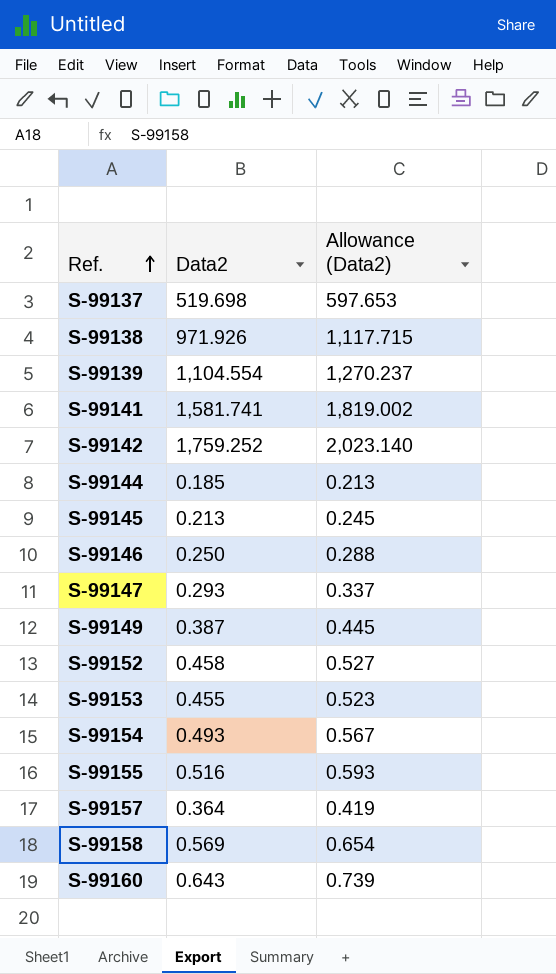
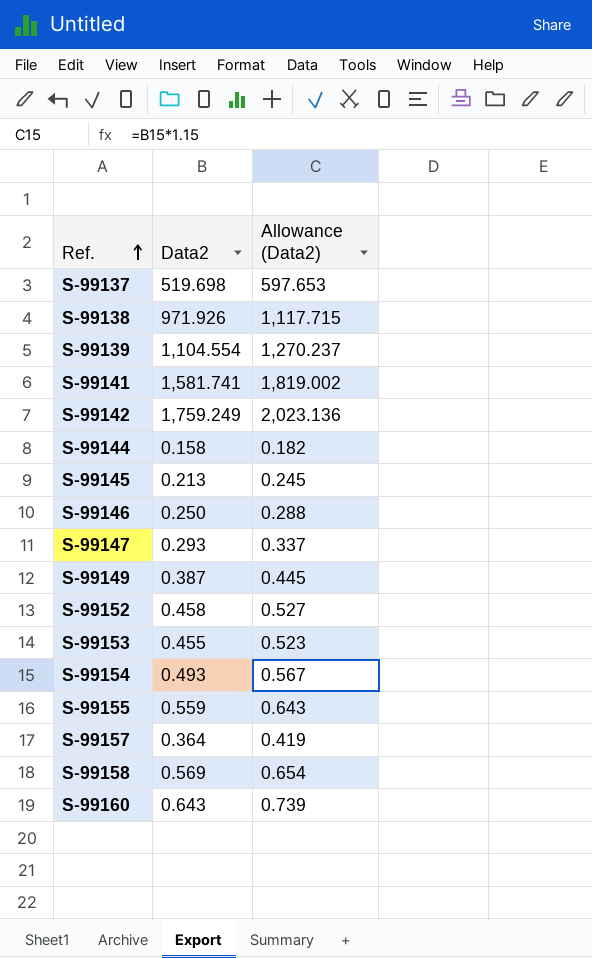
S-99142 | Data2: 1,759.252 -> 1,759.249
S-99142 | Allowance (Data2): 2,023.140 -> 2,023.136
S-99144 | Data2: 0.185 -> 0.158
S-99144 | Allowance (Data2): 0.213 -> 0.182
S-99155 | Data2: 0.516 -> 0.559
S-99155 | Allowance (Data2): 0.593 -> 0.643

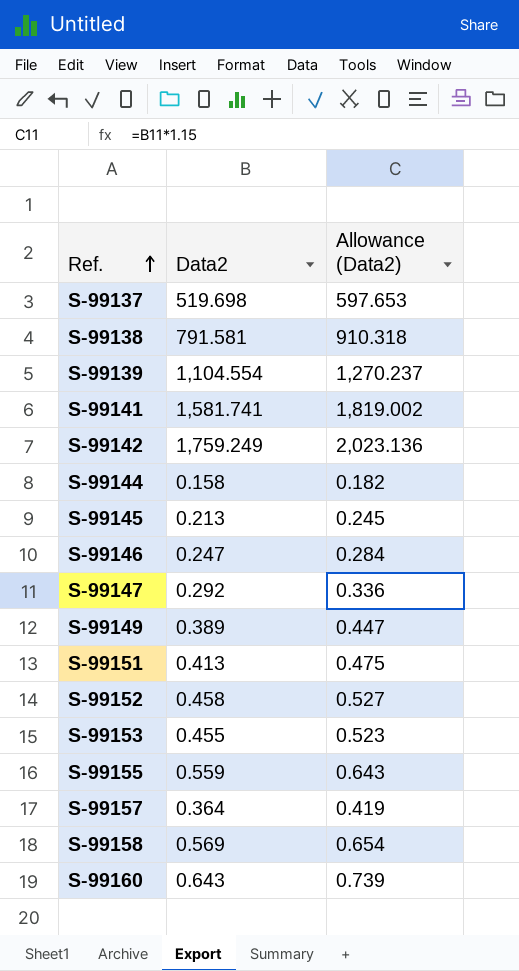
row S-99154: 0.493 | 0.567 -> none
S-99138 | Data2: 971.926 -> 791.581
S-99138 | Allowance (Data2): 1,117.715 -> 910.318
S-99146 | Data2: 0.250 -> 0.247
S-99146 | Allowance (Data2): 0.288 -> 0.284
S-99147 | Data2: 0.293 -> 0.292
S-99147 | Allowance (Data2): 0.337 -> 0.336
S-99149 | Data2: 0.387 -> 0.389
S-99149 | Allowance (Data2): 0.445 -> 0.447
row S-99151: none -> 0.413 | 0.475

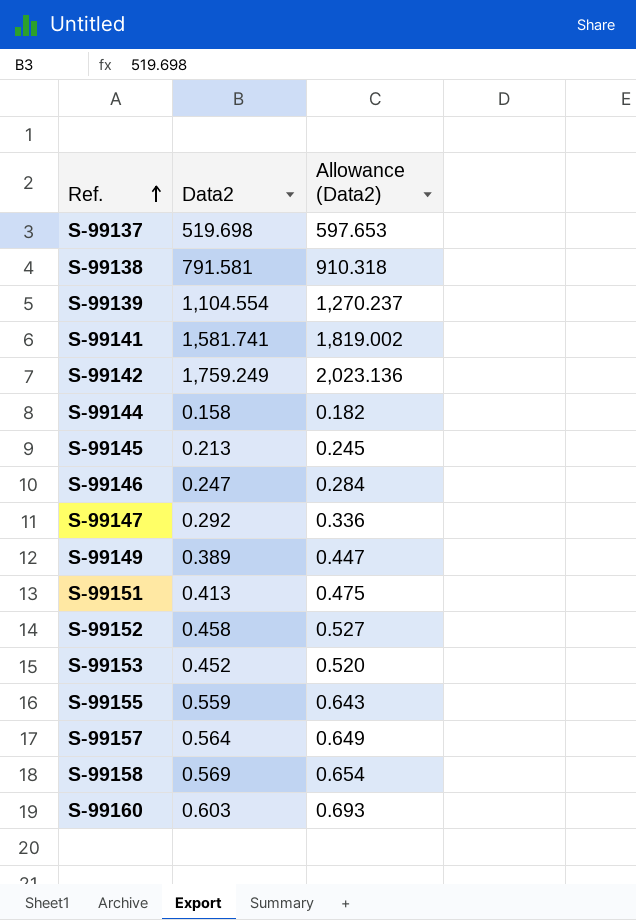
S-99153 | Data2: 0.455 -> 0.452
S-99153 | Allowance (Data2): 0.523 -> 0.520
S-99157 | Data2: 0.364 -> 0.564
S-99157 | Allowance (Data2): 0.419 -> 0.649
S-99160 | Data2: 0.643 -> 0.603
S-99160 | Allowance (Data2): 0.739 -> 0.693

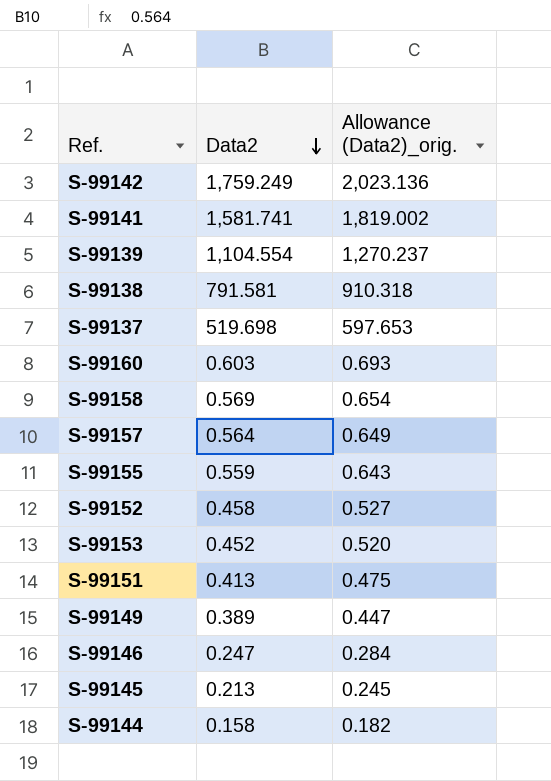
row order: Ref. ascending -> Data2 descending
column name: Allowance (Data2) -> Allowance (Data2)_orig.
row S-99147: 0.292 | 0.336 -> none

